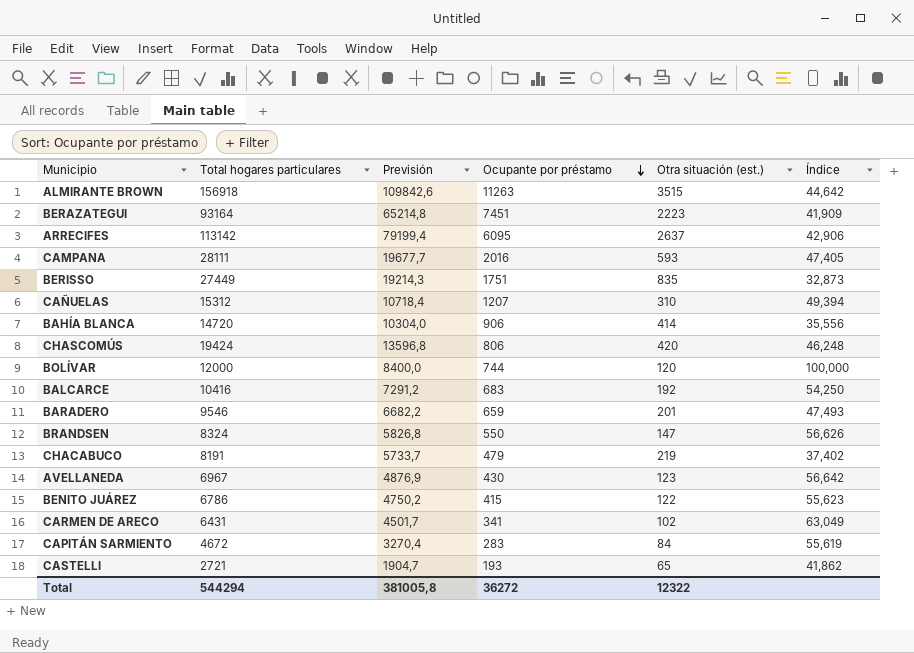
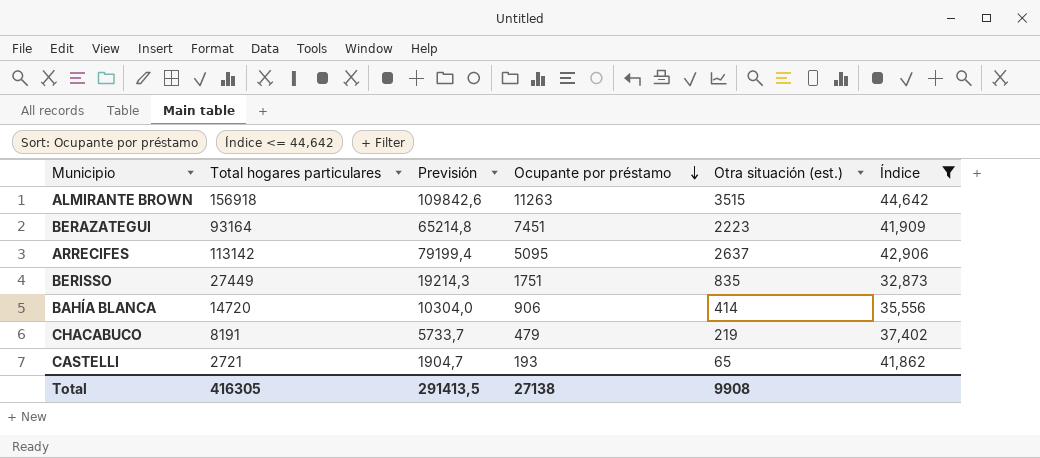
filter: none -> Índice <= 44,642
ARRECIFES | Ocupante por préstamo: 6095 -> 5095
Total | Total hogares particulares: 544294 -> 416305
Total | Previsión: 381005,8 -> 291413,5
Total | Ocupante por préstamo: 36272 -> 27138
Total | Otra situación (est.): 12322 -> 9908

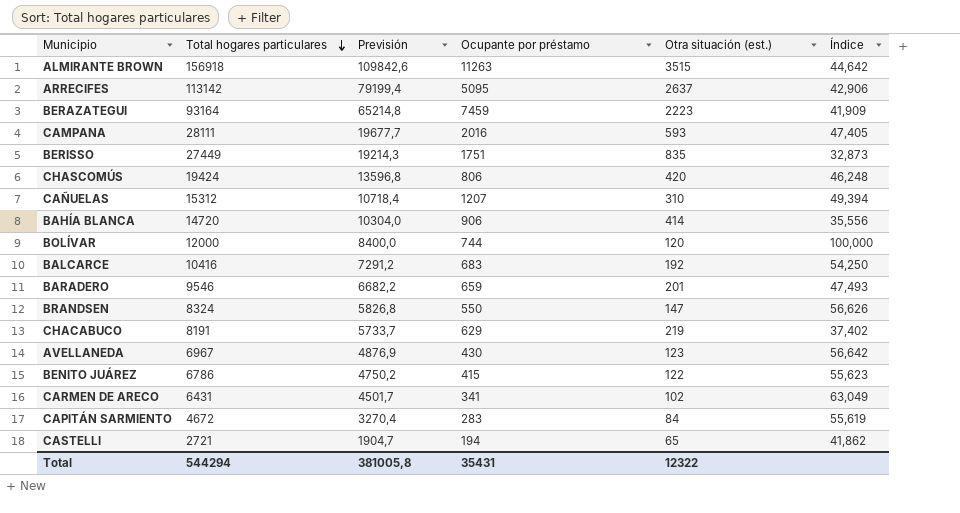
filter: Índice <= 44,642 -> none
row order: Ocupante por préstamo descending -> Total hogares particulares descending
BERAZATEGUI | Ocupante por préstamo: 7451 -> 7459
CHACABUCO | Ocupante por préstamo: 479 -> 629
CASTELLI | Ocupante por préstamo: 193 -> 194
Total | Total hogares particulares: 416305 -> 544294
Total | Previsión: 291413,5 -> 381005,8
Total | Ocupante por préstamo: 27138 -> 35431
Total | Otra situación (est.): 9908 -> 12322

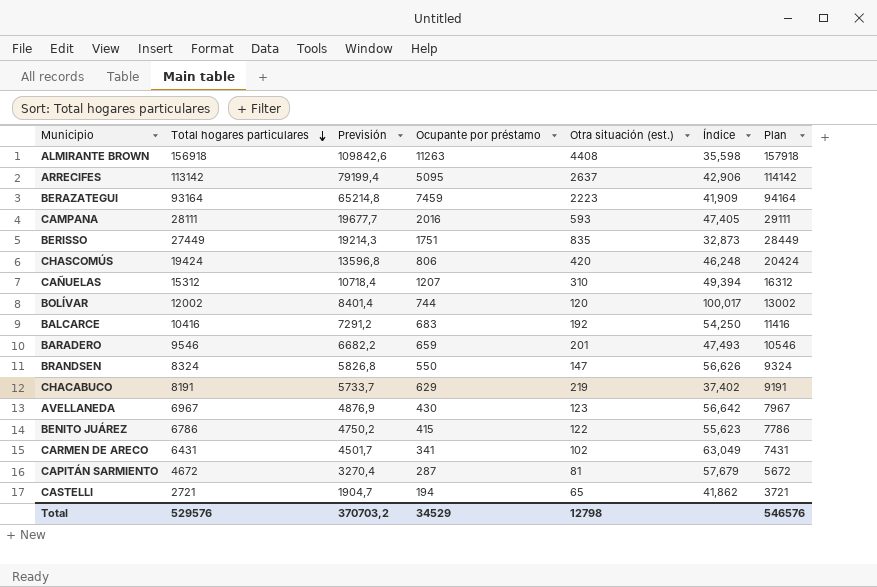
column Plan | formula: none -> [Total hogares particulares] + 1000
row BAHÍA BLANCA: 14720 | 10304,0 | 906 | 414 | 35,556 -> none
ALMIRANTE BROWN | Otra situación (est.): 3515 -> 4408
ALMIRANTE BROWN | Índice: 44,642 -> 35,598
BOLÍVAR | Total hogares particulares: 12000 -> 12002
BOLÍVAR | Previsión: 8400,0 -> 8401,4
BOLÍVAR | Índice: 100,000 -> 100,017
CAPITÁN SARMIENTO | Ocupante por préstamo: 283 -> 287
CAPITÁN SARMIENTO | Otra situación (est.): 84 -> 81
CAPITÁN SARMIENTO | Índice: 55,619 -> 57,679
Total | Total hogares particulares: 544294 -> 529576
Total | Previsión: 381005,8 -> 370703,2
Total | Ocupante por préstamo: 35431 -> 34529
Total | Otra situación (est.): 12322 -> 12798

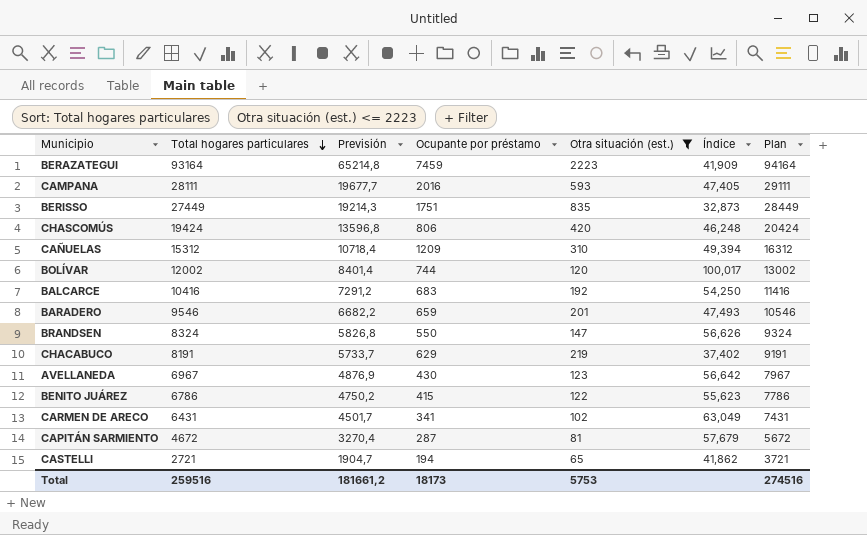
filter: none -> Otra situación (est.) <= 2223
CAÑUELAS | Ocupante por préstamo: 1207 -> 1209
Total | Total hogares particulares: 529576 -> 259516
Total | Previsión: 370703,2 -> 181661,2
Total | Ocupante por préstamo: 34529 -> 18173
Total | Otra situación (est.): 12798 -> 5753
Total | Plan: 546576 -> 274516

